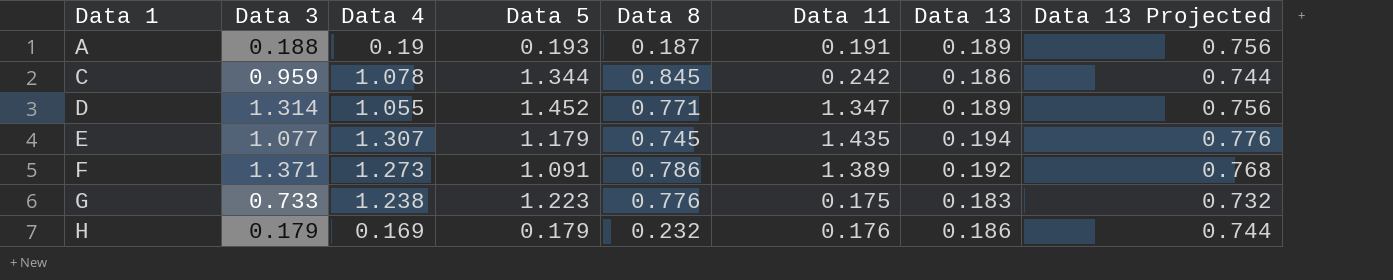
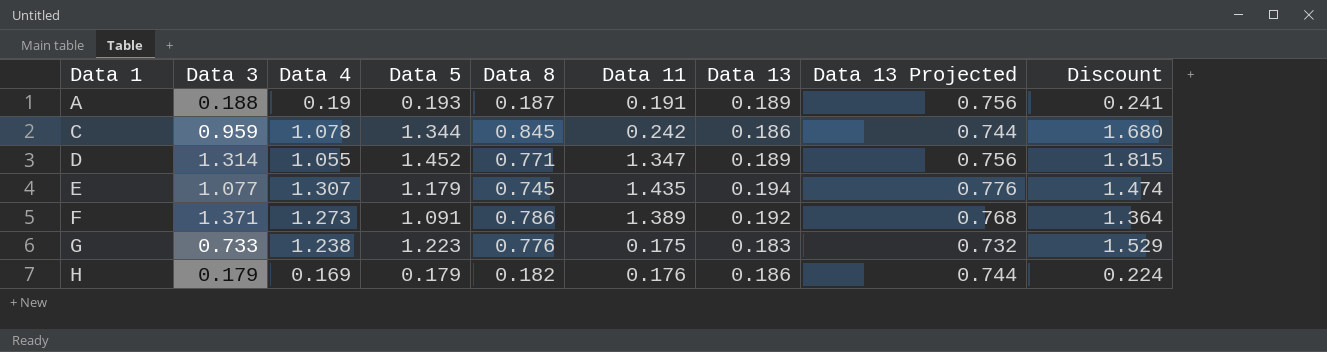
column Discount | formula: none -> [Data 5] * 1.25
H | Data 8: 0.232 -> 0.182

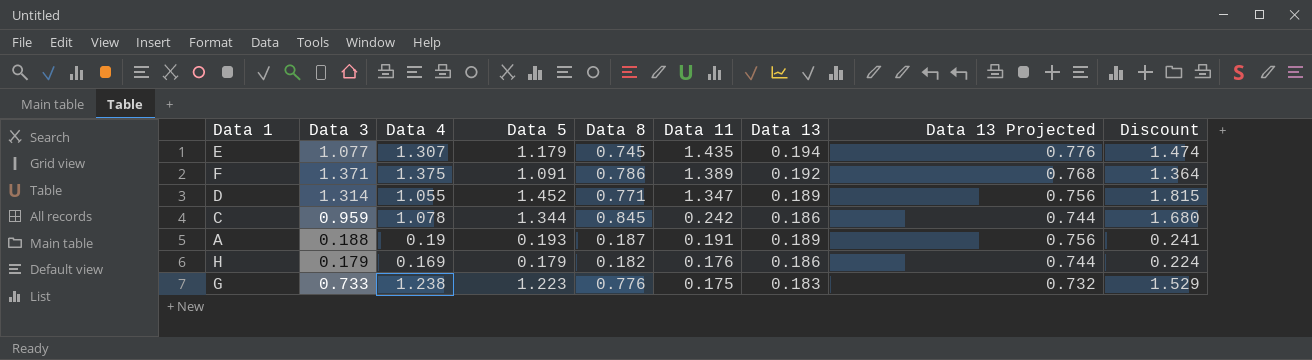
row order: Data 1 ascending -> Data 11 descending
F | Data 4: 1.273 -> 1.375

